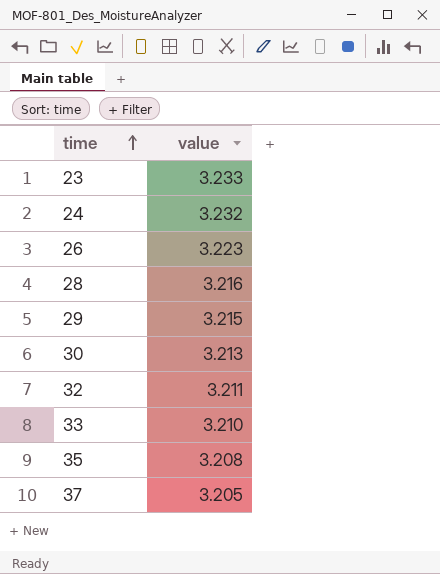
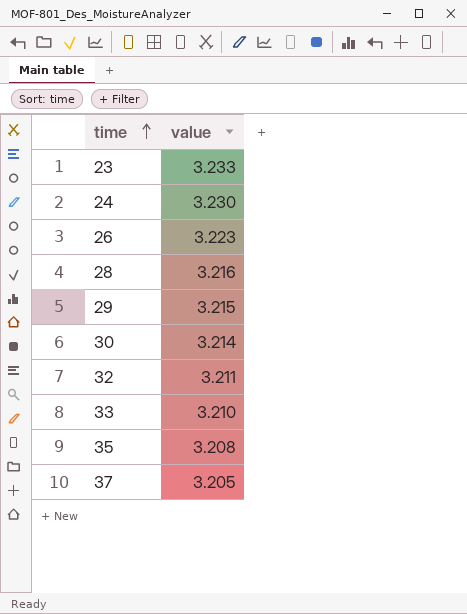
24 | value: 3.232 -> 3.230
30 | value: 3.213 -> 3.214

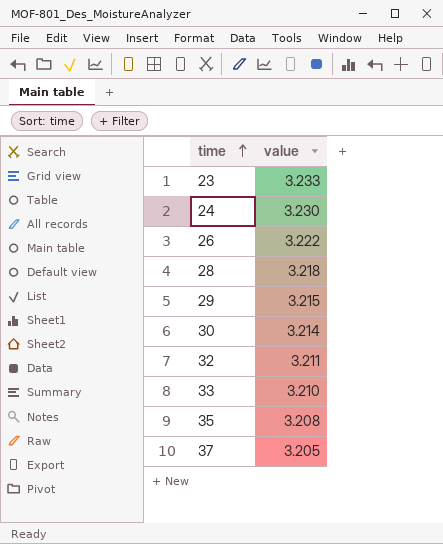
26 | value: 3.223 -> 3.222
28 | value: 3.216 -> 3.218

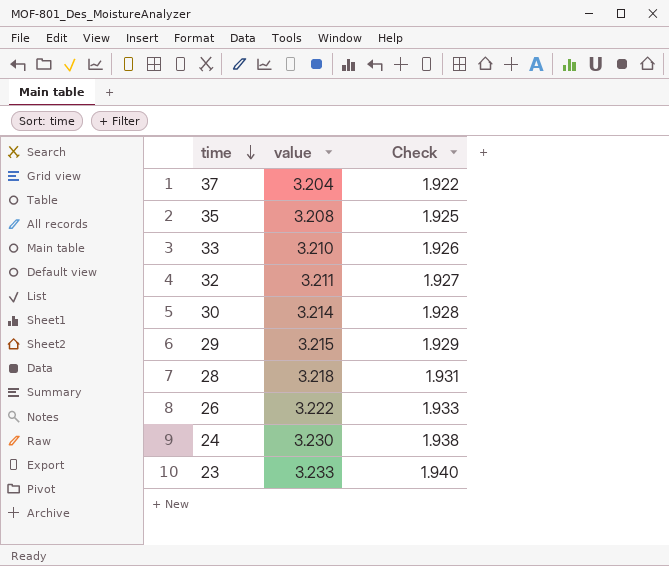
row order: time ascending -> time descending
column Check | formula: none -> [value] * 0.6
37 | value: 3.205 -> 3.204

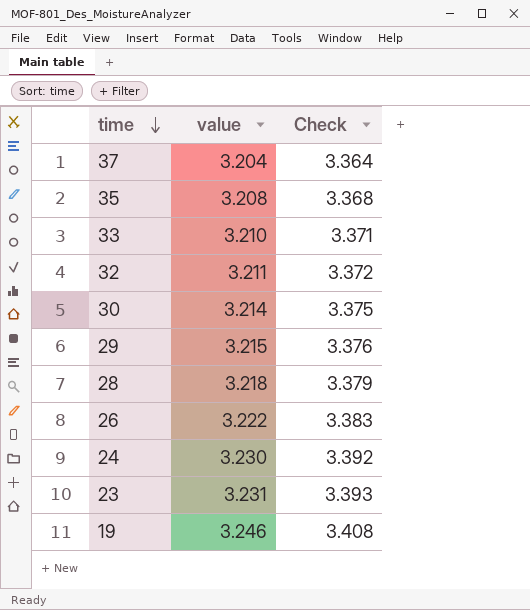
column Check | formula: [value] * 0.6 -> [value] * 1.05
23 | value: 3.233 -> 3.231
row 19: none -> 3.246 | 3.408

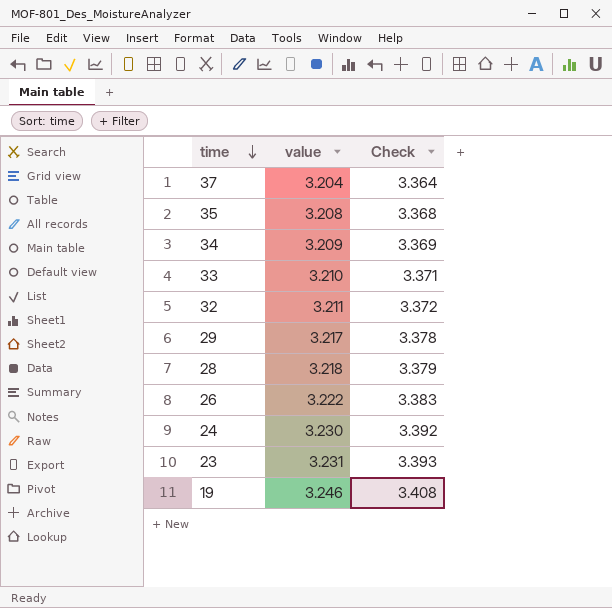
row 30: 3.214 | 3.375 -> none
row 34: none -> 3.209 | 3.369
29 | value: 3.215 -> 3.217
29 | Check: 3.376 -> 3.378

